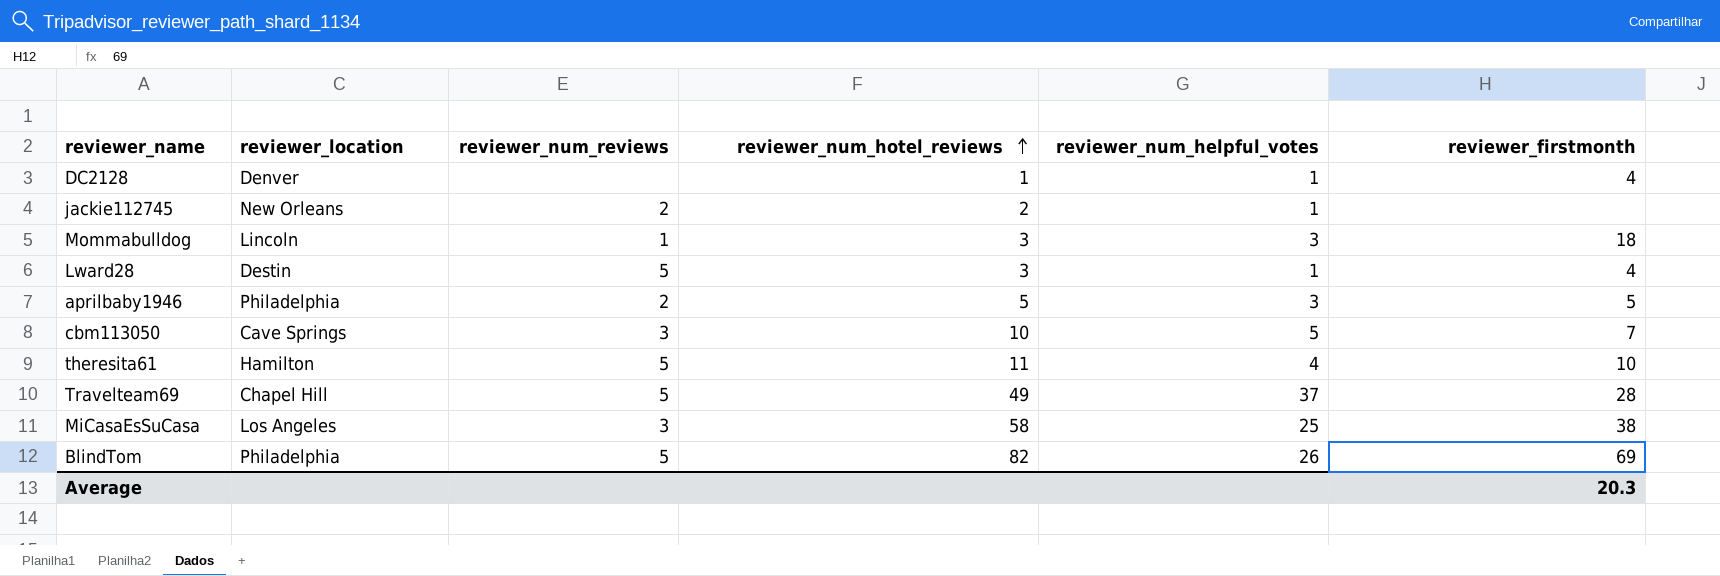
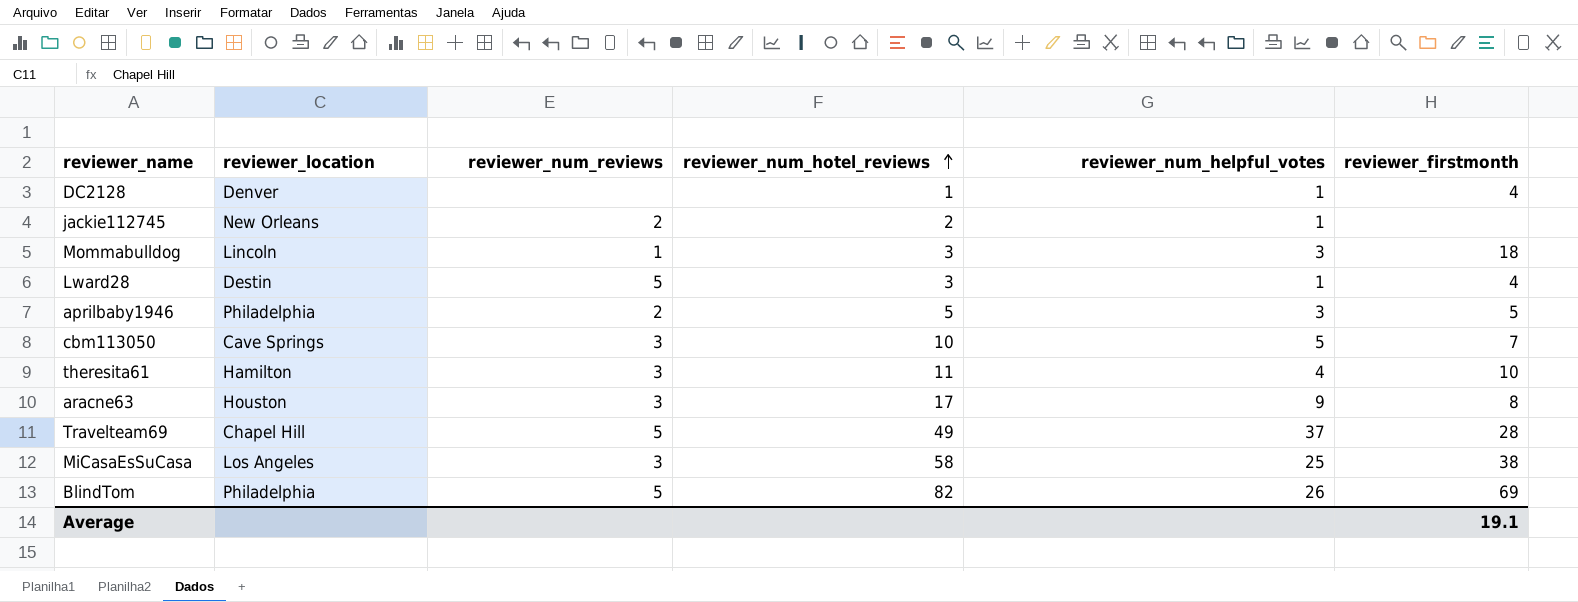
theresita61 | reviewer_num_reviews: 5 -> 3
row aracne63: none -> Houston | 3 | 17 | 9 | 8
Average | reviewer_firstmonth: 20.3 -> 19.1

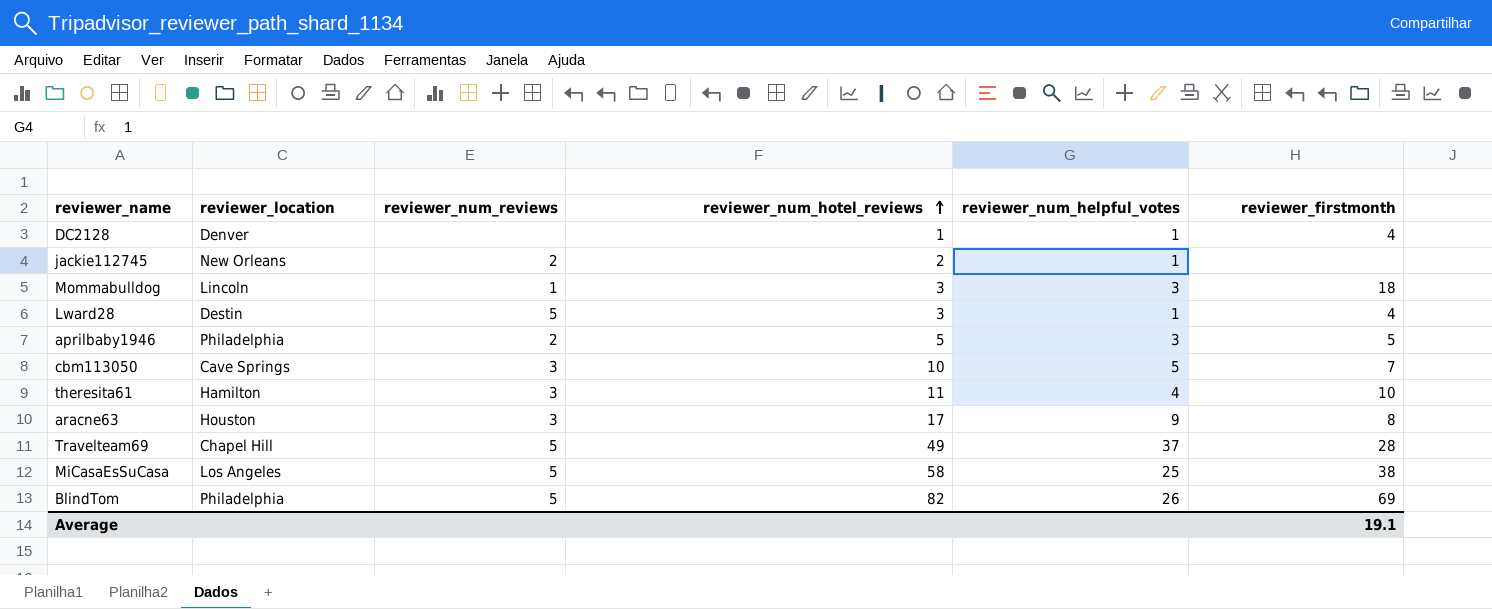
MiCasaEsSuCasa | reviewer_num_reviews: 3 -> 5

